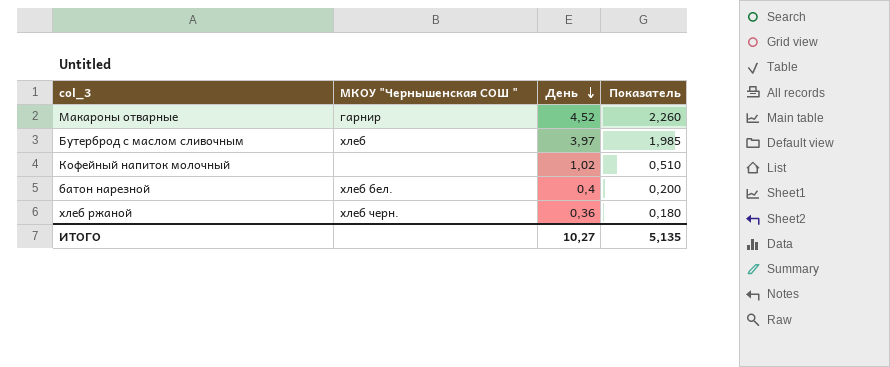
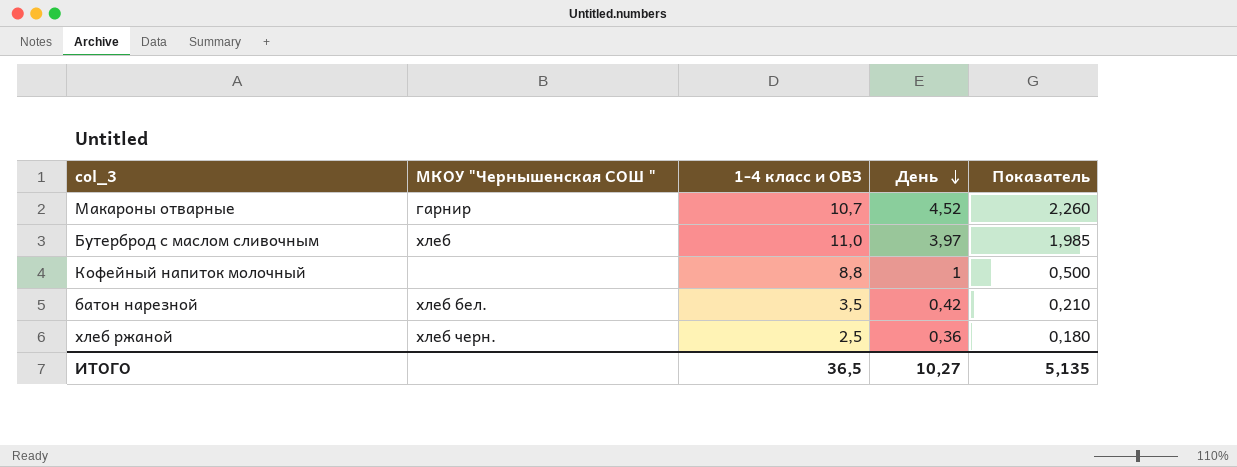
column 1-4 класс и ОВЗ | position: none -> 3
Кофейный напиток молочный | День: 1,02 -> 1
Кофейный напиток молочный | Показатель: 0,510 -> 0,500
батон нарезной | День: 0,4 -> 0,42
батон нарезной | Показатель: 0,200 -> 0,210

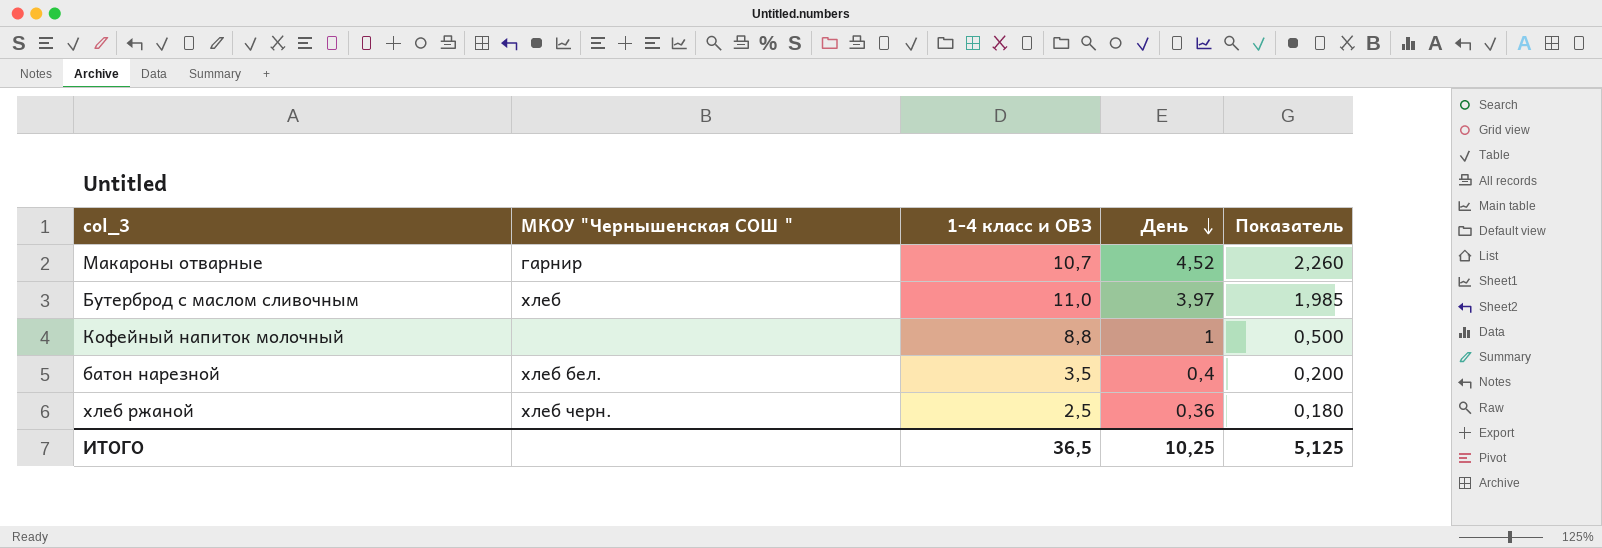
батон нарезной | День: 0,42 -> 0,4
батон нарезной | Показатель: 0,210 -> 0,200
ИТОГО | День: 10,27 -> 10,25
ИТОГО | Показатель: 5,135 -> 5,125

